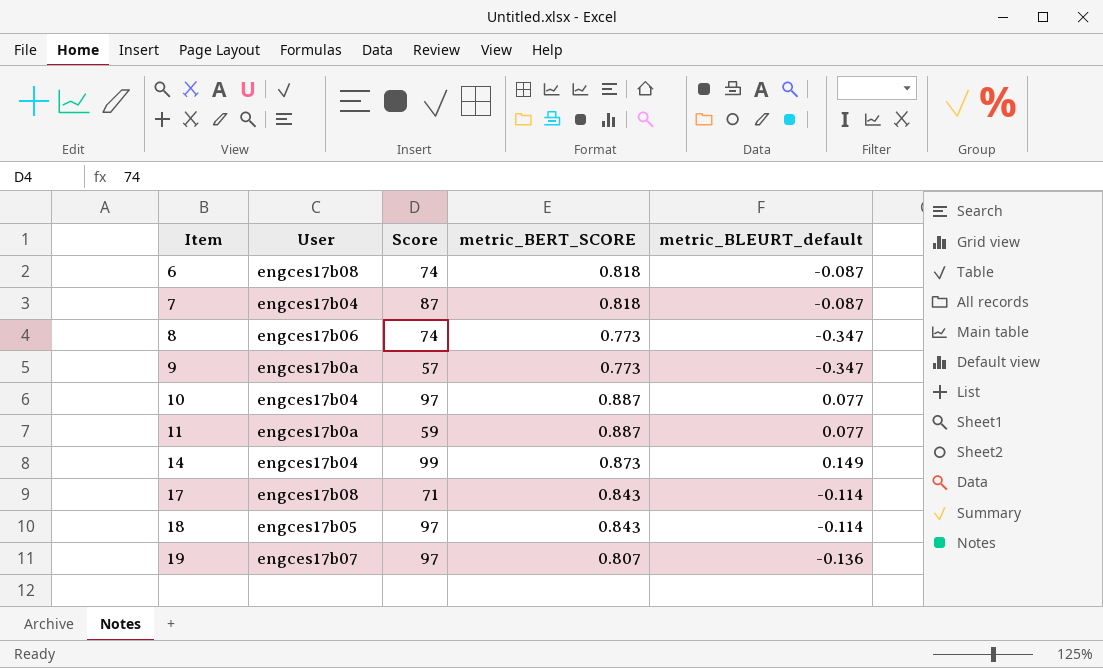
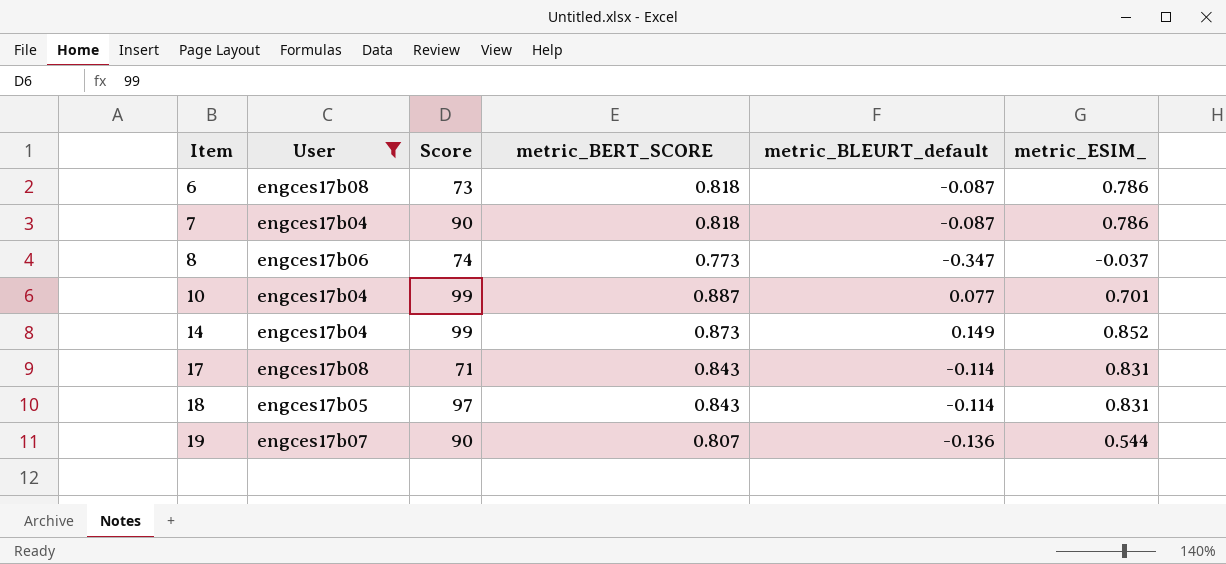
filter: none -> User != engces17b0a
column metric_ESIM_ | position: none -> 6
6 | Score: 74 -> 73
7 | Score: 87 -> 90
10 | Score: 97 -> 99
19 | Score: 97 -> 90

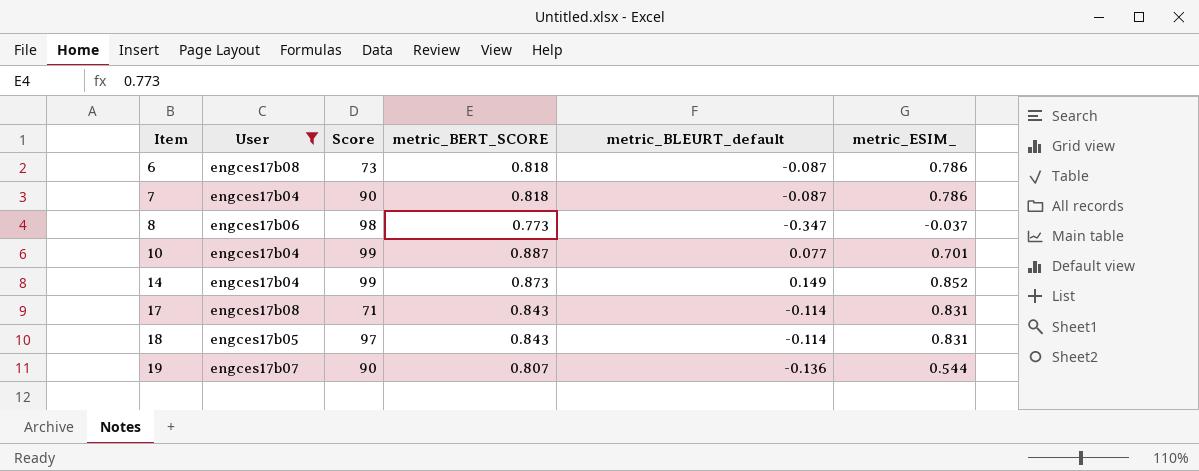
8 | Score: 74 -> 98

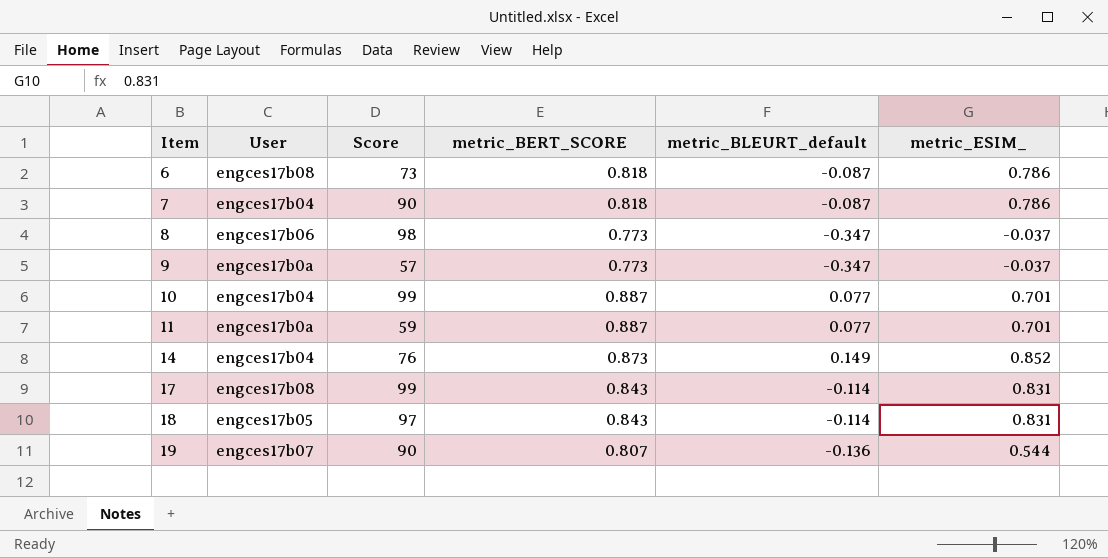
filter: User != engces17b0a -> none
14 | Score: 99 -> 76
17 | Score: 71 -> 99

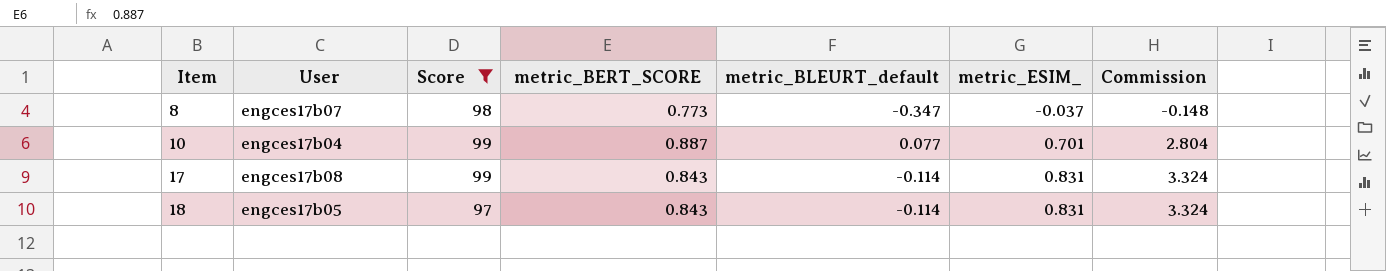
filter: none -> Score >= 97
column Commission | formula: none -> [metric_ESIM_] * 4
8 | User: engces17b06 -> engces17b07

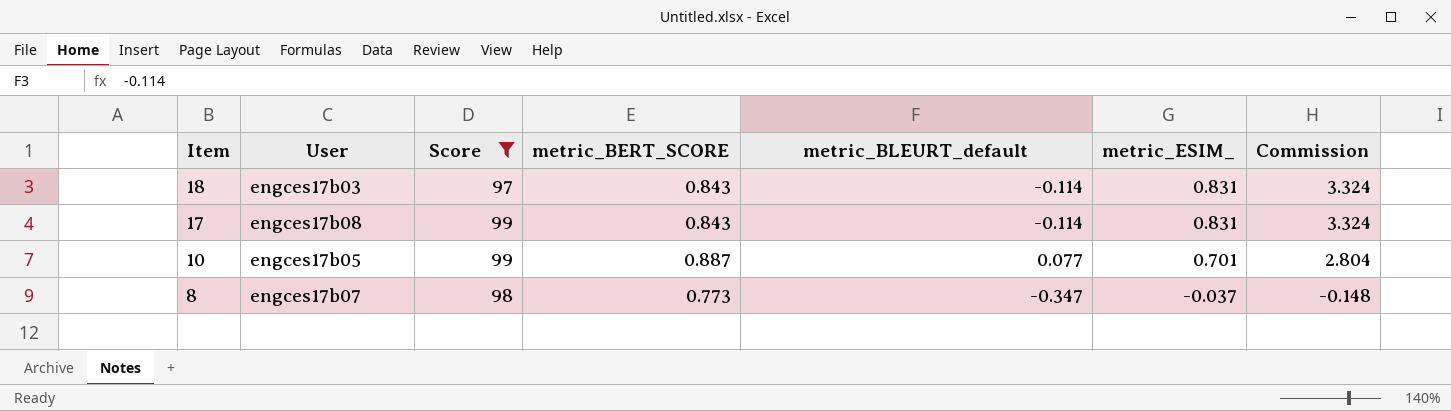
row order: Item ascending -> Item descending
18 | User: engces17b05 -> engces17b03
10 | User: engces17b04 -> engces17b05

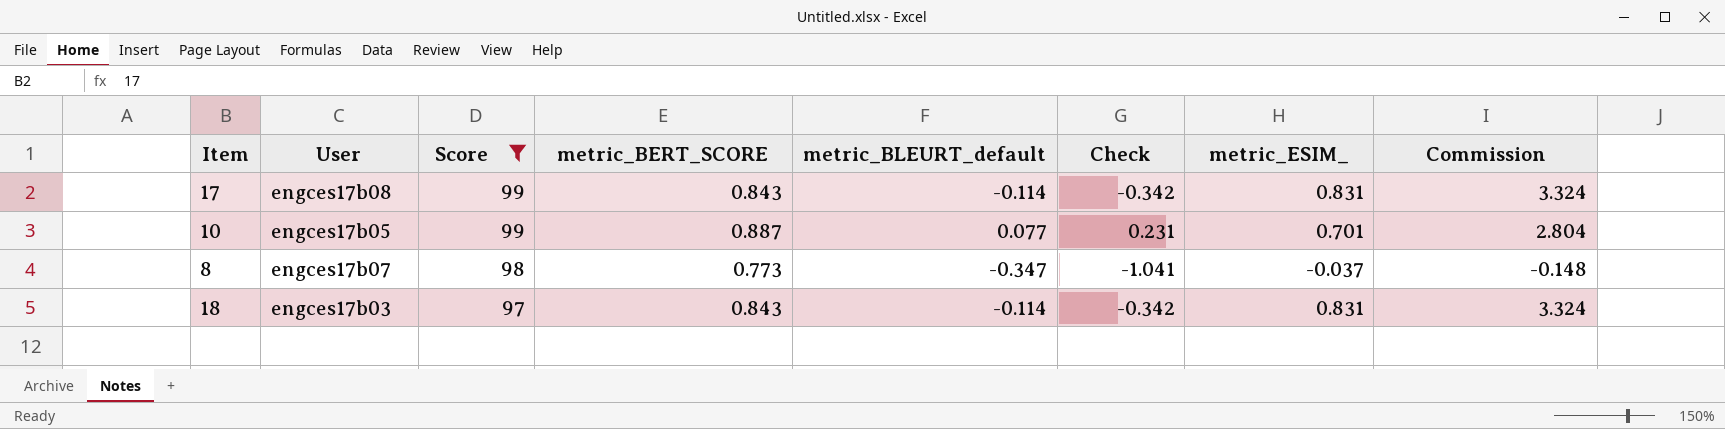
row order: Item descending -> Score descending
column Check | formula: none -> [metric_BLEURT_default] * 3

